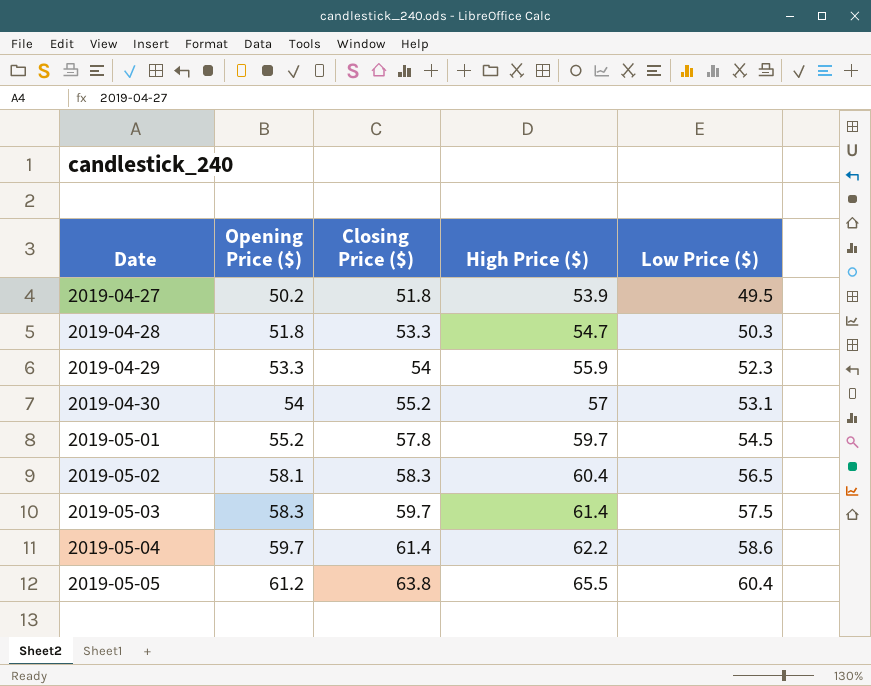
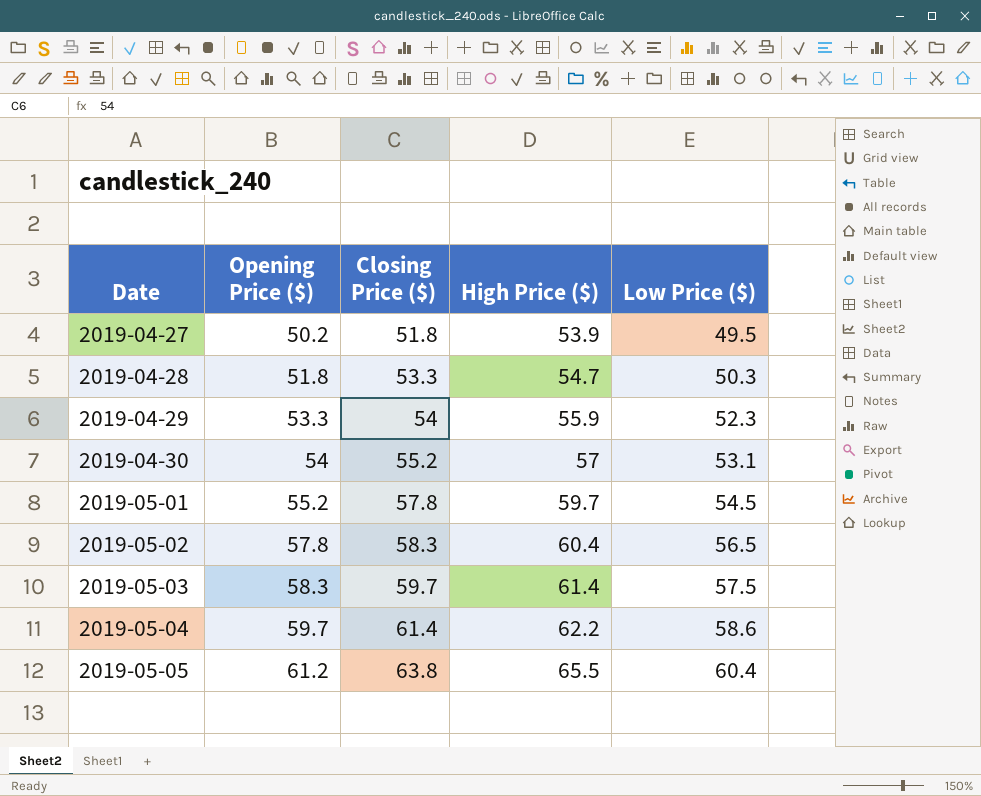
2019-05-02 | Opening Price ($): 58.1 -> 57.8

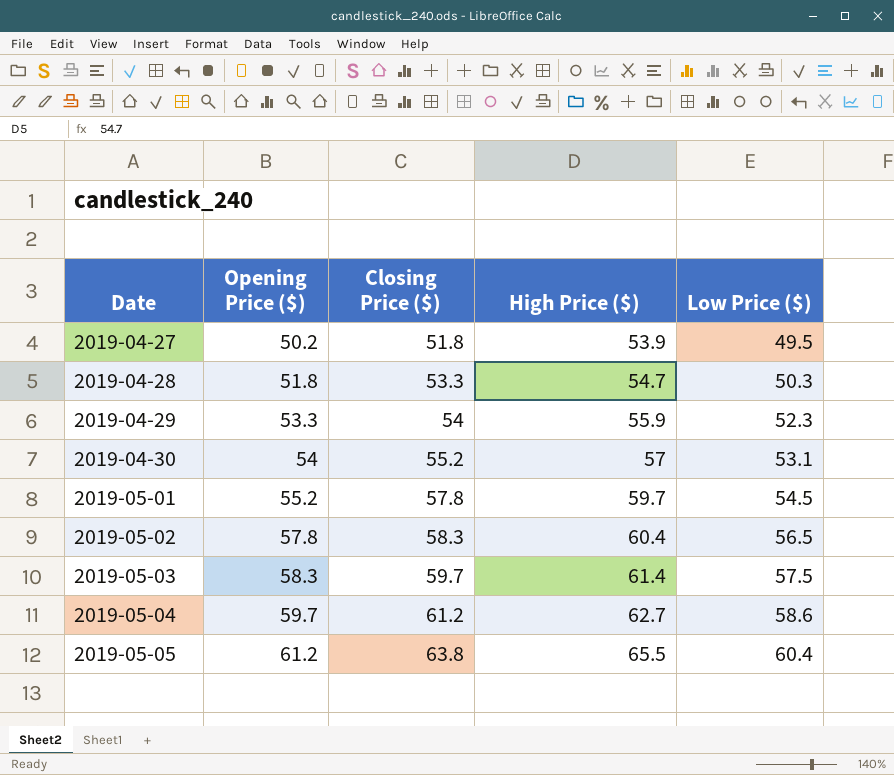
2019-05-04 | Closing Price ($): 61.4 -> 61.2
2019-05-04 | High Price ($): 62.2 -> 62.7

